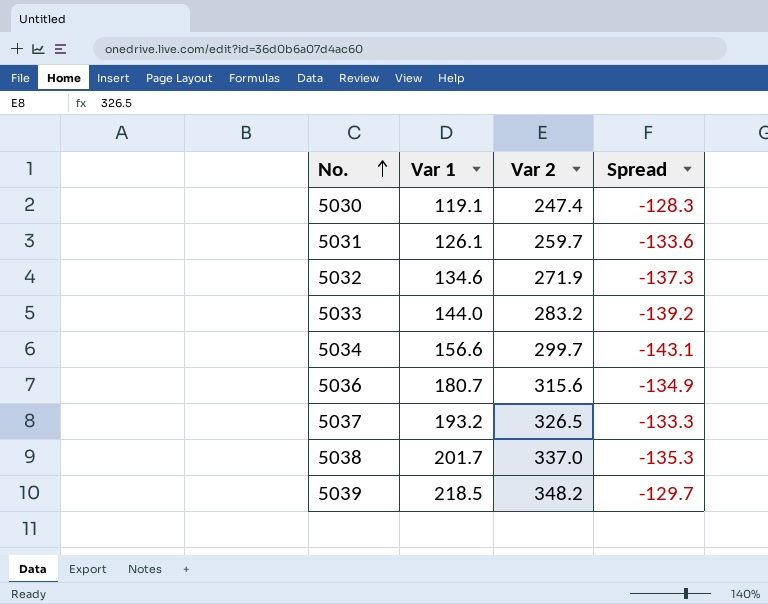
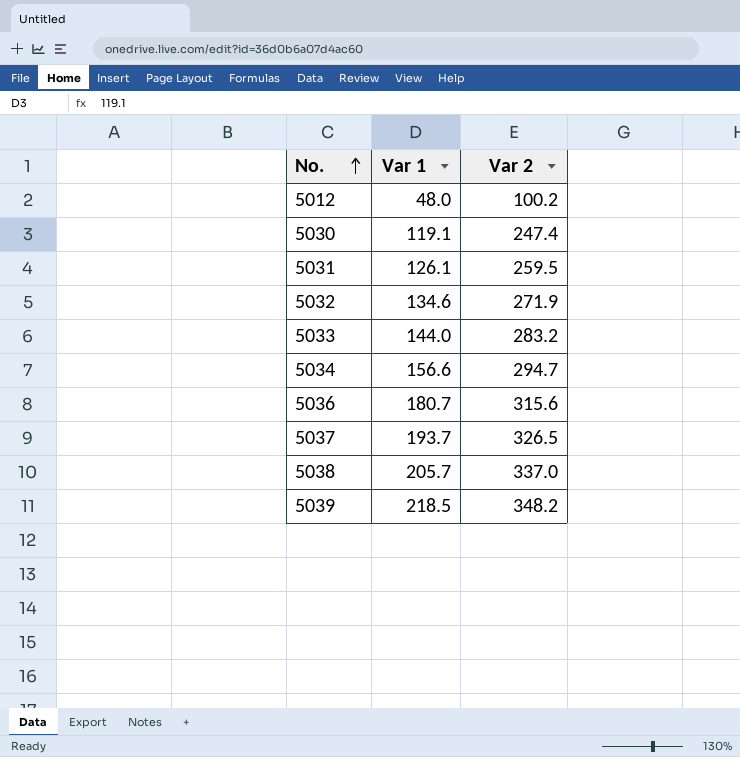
column Spread | formula: [Var 1] - [Var 2] -> none
row 5012: none -> 48.0 | 100.2
5031 | Var 2: 259.7 -> 259.5
5034 | Var 2: 299.7 -> 294.7
5037 | Var 1: 193.2 -> 193.7
5038 | Var 1: 201.7 -> 205.7

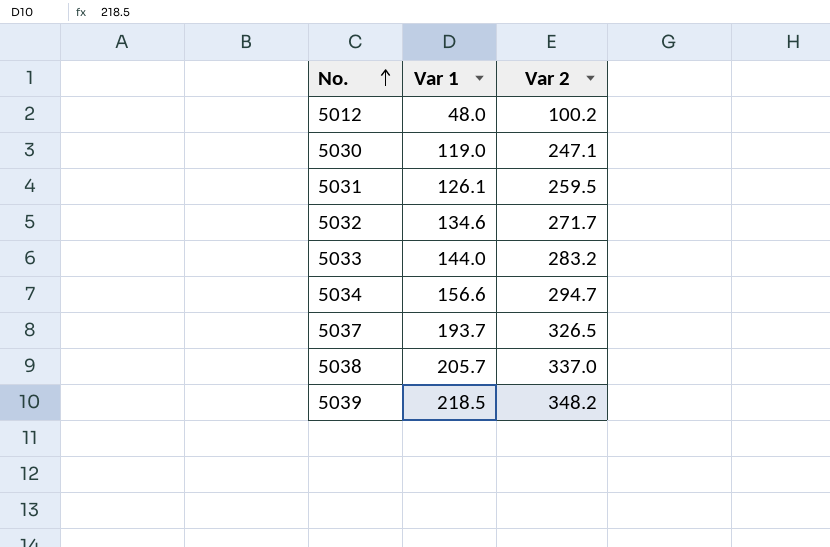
row 5036: 180.7 | 315.6 -> none
5030 | Var 1: 119.1 -> 119.0
5030 | Var 2: 247.4 -> 247.1
5032 | Var 2: 271.9 -> 271.7

